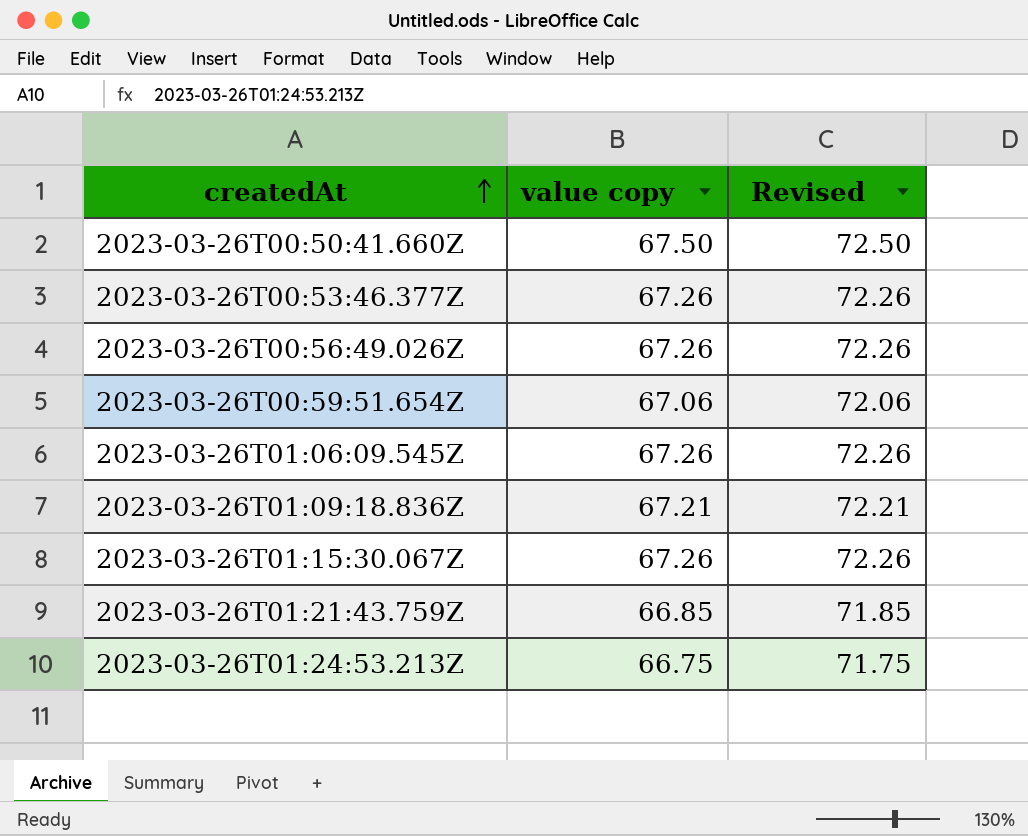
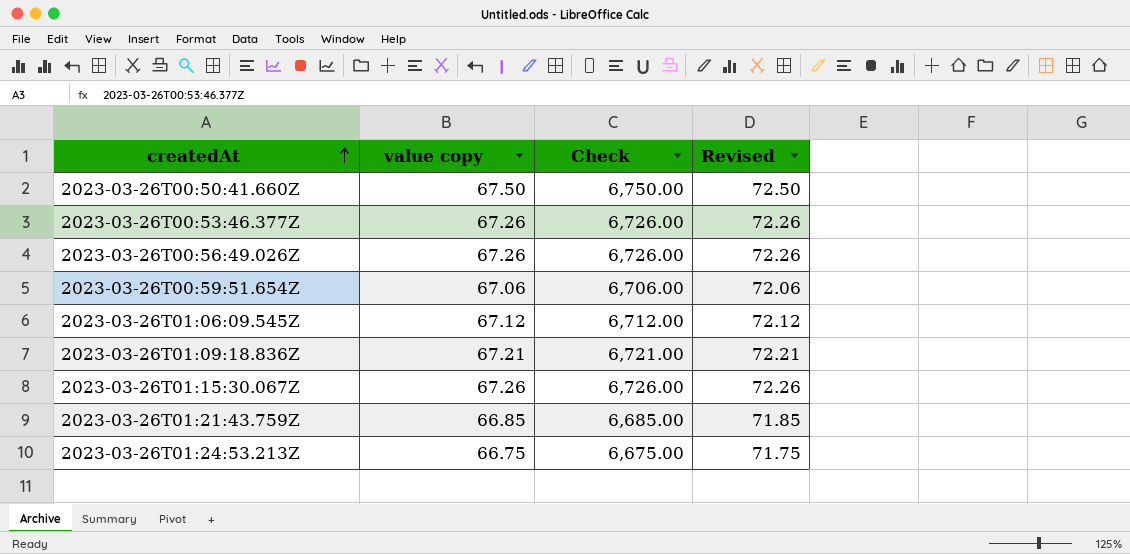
column Check | formula: none -> [value copy] * 100
2023-03-26T01:06:09.545Z | value copy: 67.26 -> 67.12
2023-03-26T01:06:09.545Z | Revised: 72.26 -> 72.12

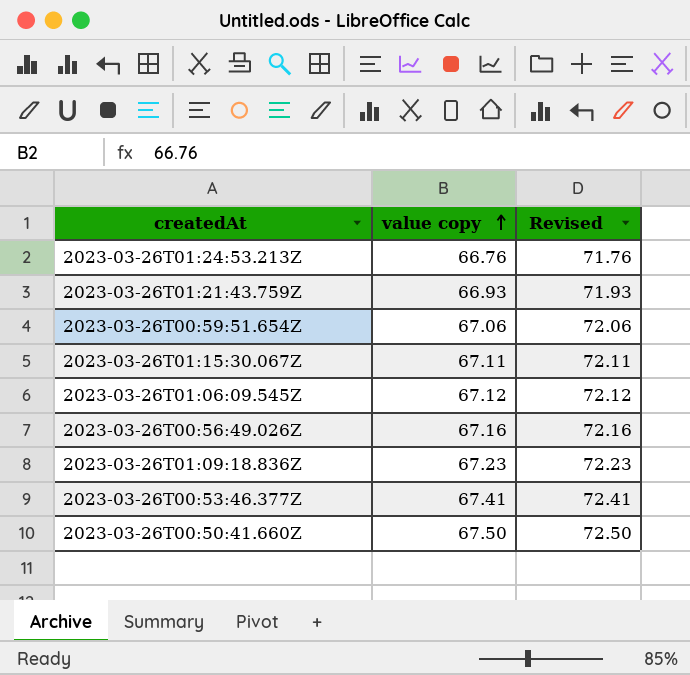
row order: createdAt ascending -> value copy ascending
column Check | formula: [value copy] * 100 -> none
2023-03-26T01:24:53.213Z | value copy: 66.75 -> 66.76
2023-03-26T01:24:53.213Z | Revised: 71.75 -> 71.76
2023-03-26T01:21:43.759Z | value copy: 66.85 -> 66.93
2023-03-26T01:21:43.759Z | Revised: 71.85 -> 71.93
2023-03-26T01:15:30.067Z | value copy: 67.26 -> 67.11
2023-03-26T01:15:30.067Z | Revised: 72.26 -> 72.11
2023-03-26T00:56:49.026Z | value copy: 67.26 -> 67.16
2023-03-26T00:56:49.026Z | Revised: 72.26 -> 72.16
2023-03-26T01:09:18.836Z | value copy: 67.21 -> 67.23
2023-03-26T01:09:18.836Z | Revised: 72.21 -> 72.23
2023-03-26T00:53:46.377Z | value copy: 67.26 -> 67.41
2023-03-26T00:53:46.377Z | Revised: 72.26 -> 72.41

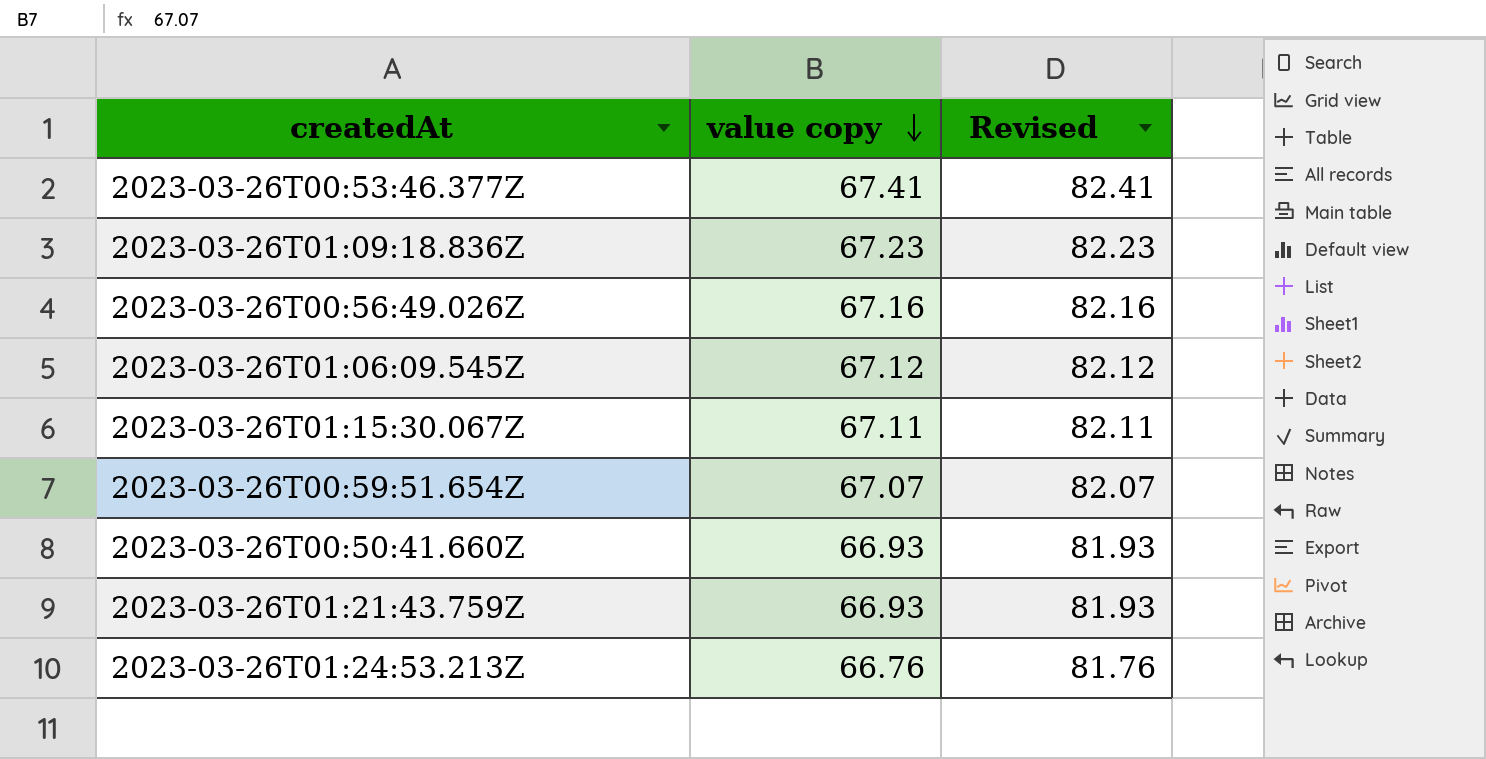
row order: value copy ascending -> value copy descending
column Revised | formula: [value copy] + 5 -> [value copy] + 15
2023-03-26T00:59:51.654Z | value copy: 67.06 -> 67.07
2023-03-26T00:50:41.660Z | value copy: 67.50 -> 66.93

